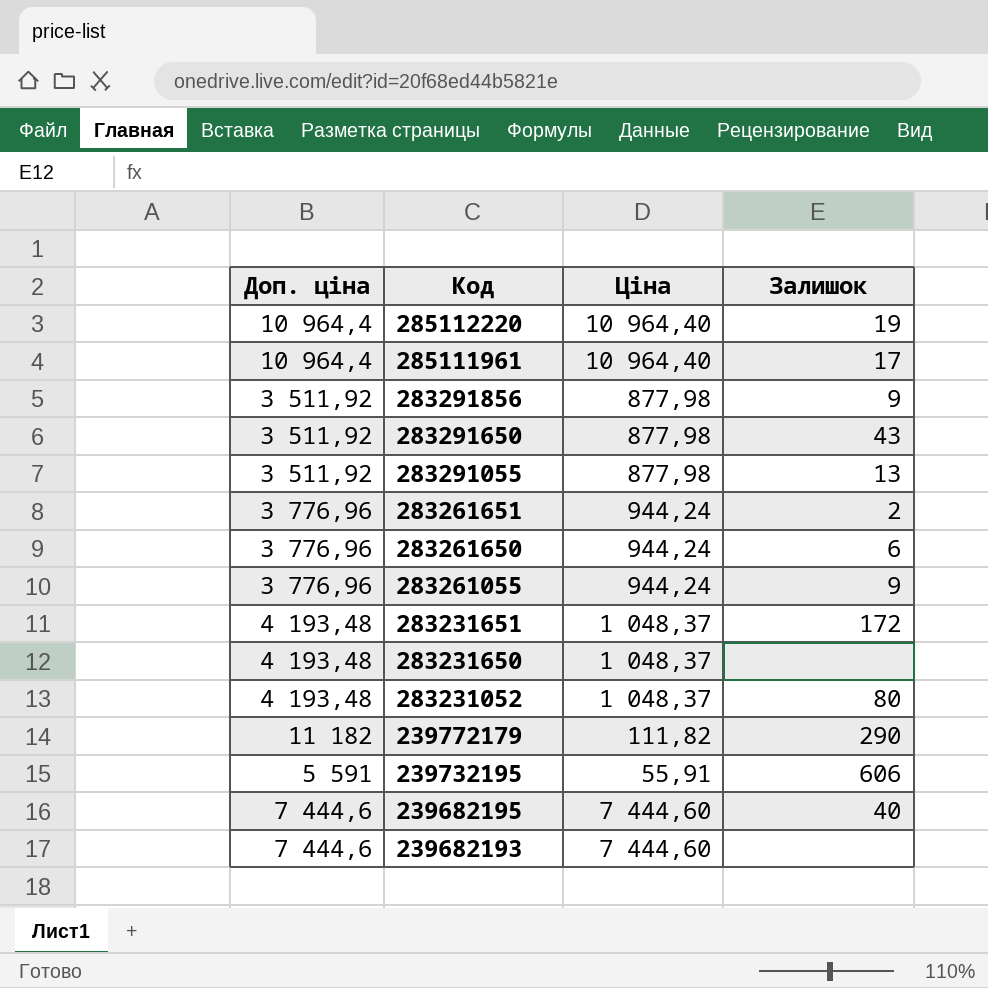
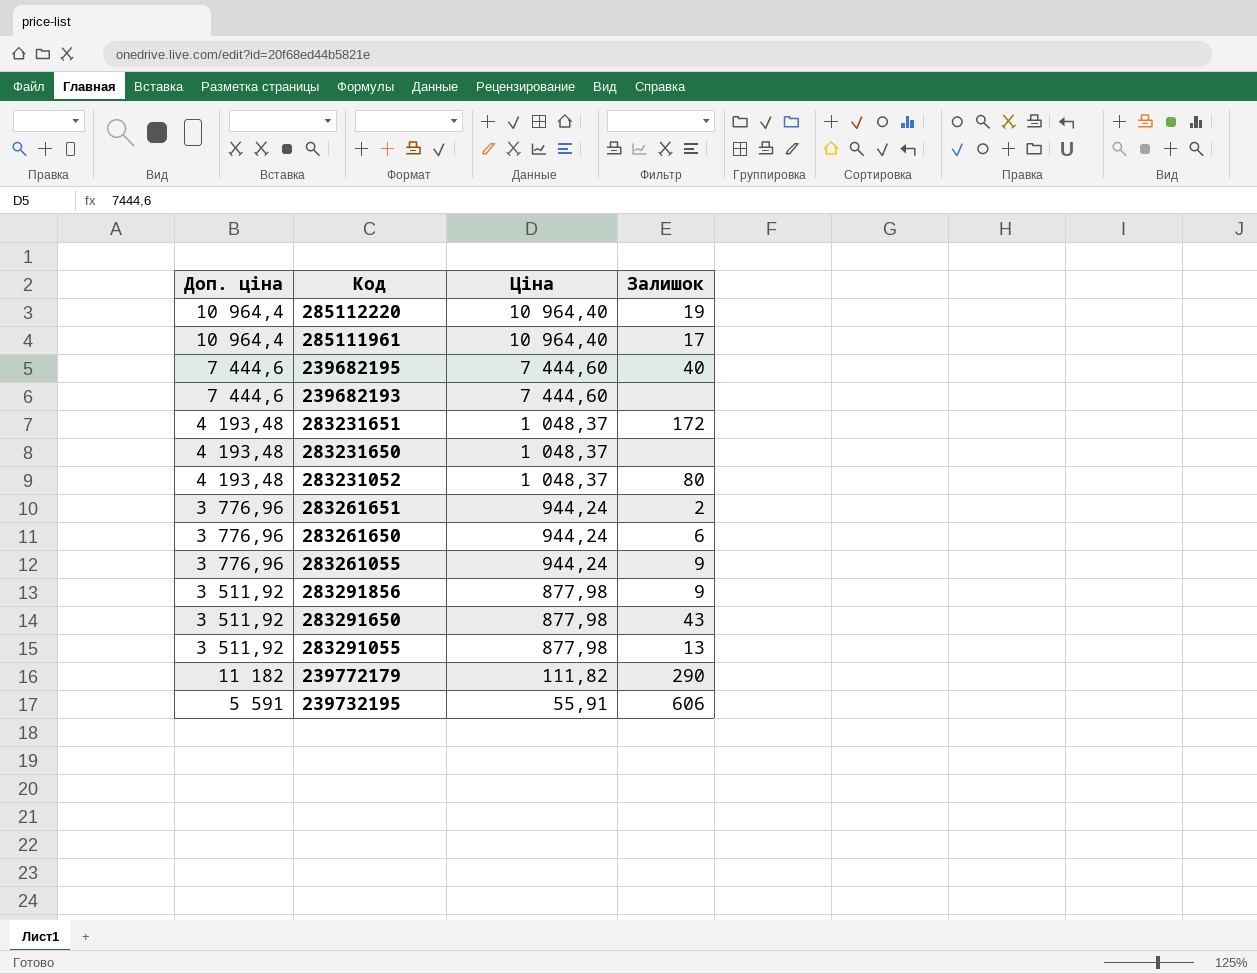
row order: Код descending -> Ціна descending

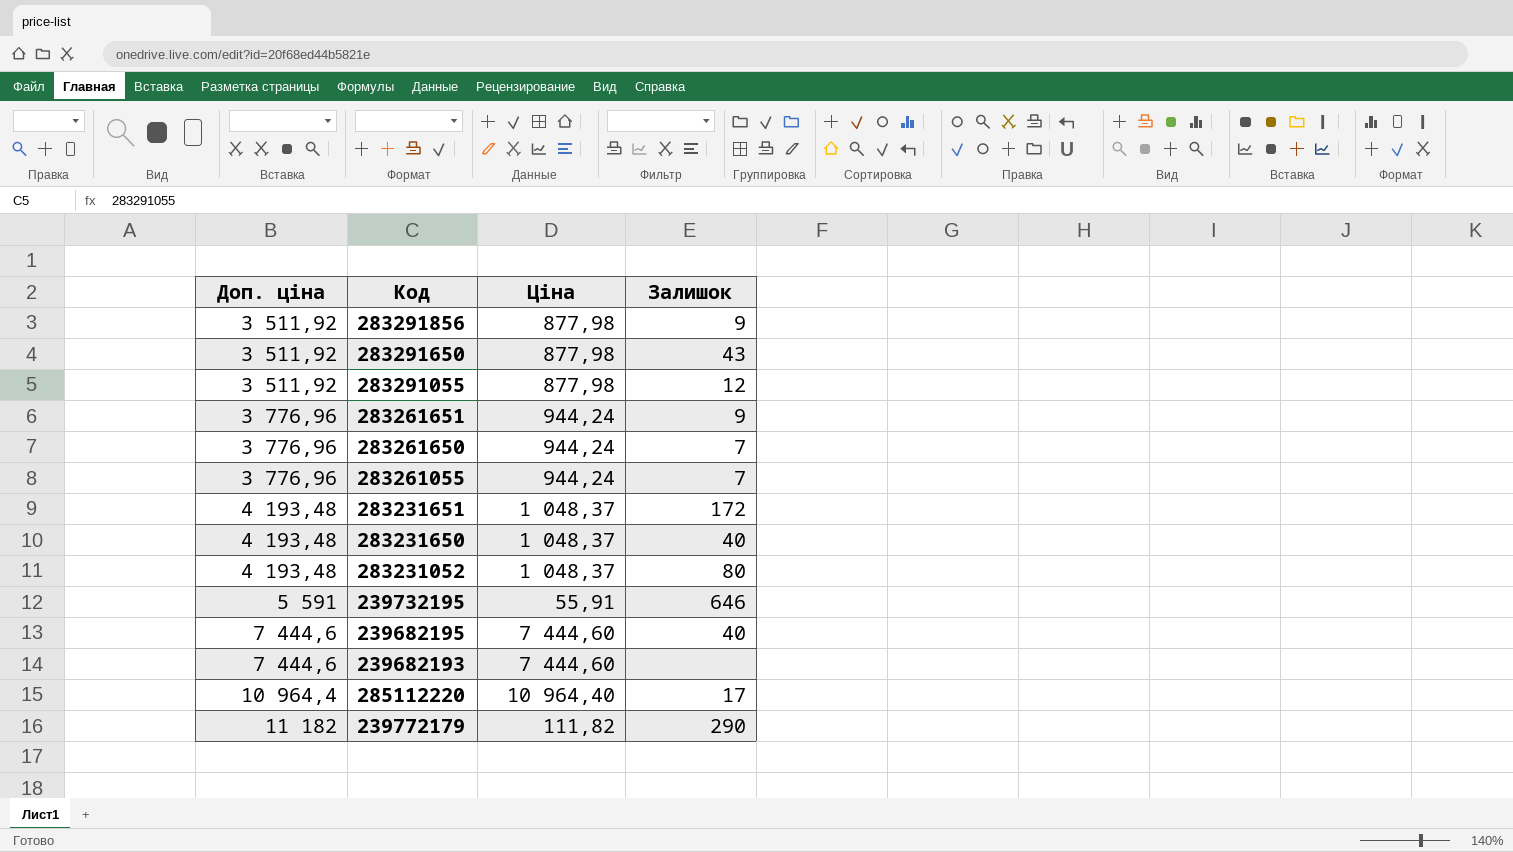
row order: Ціна descending -> Доп. ціна ascending
row 285111961: 10 964,4 | 10 964,40 | 17 -> none
283291055 | Залишок: 13 -> 12
283261651 | Залишок: 2 -> 9
283261650 | Залишок: 6 -> 7
283261055 | Залишок: 9 -> 7
283231650 | Залишок: none -> 40
239732195 | Залишок: 606 -> 646
285112220 | Залишок: 19 -> 17

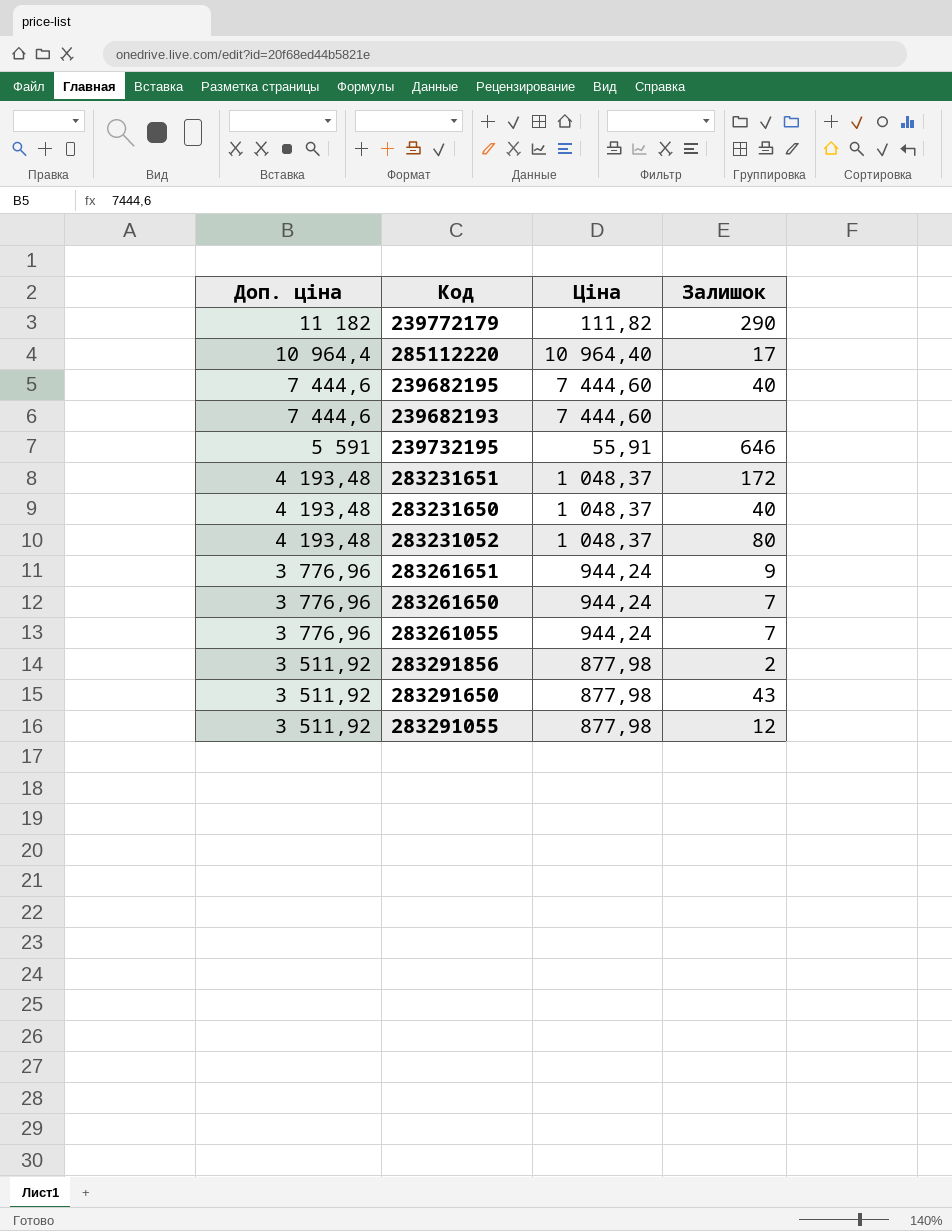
row order: Доп. ціна ascending -> Доп. ціна descending
283291856 | Залишок: 9 -> 2

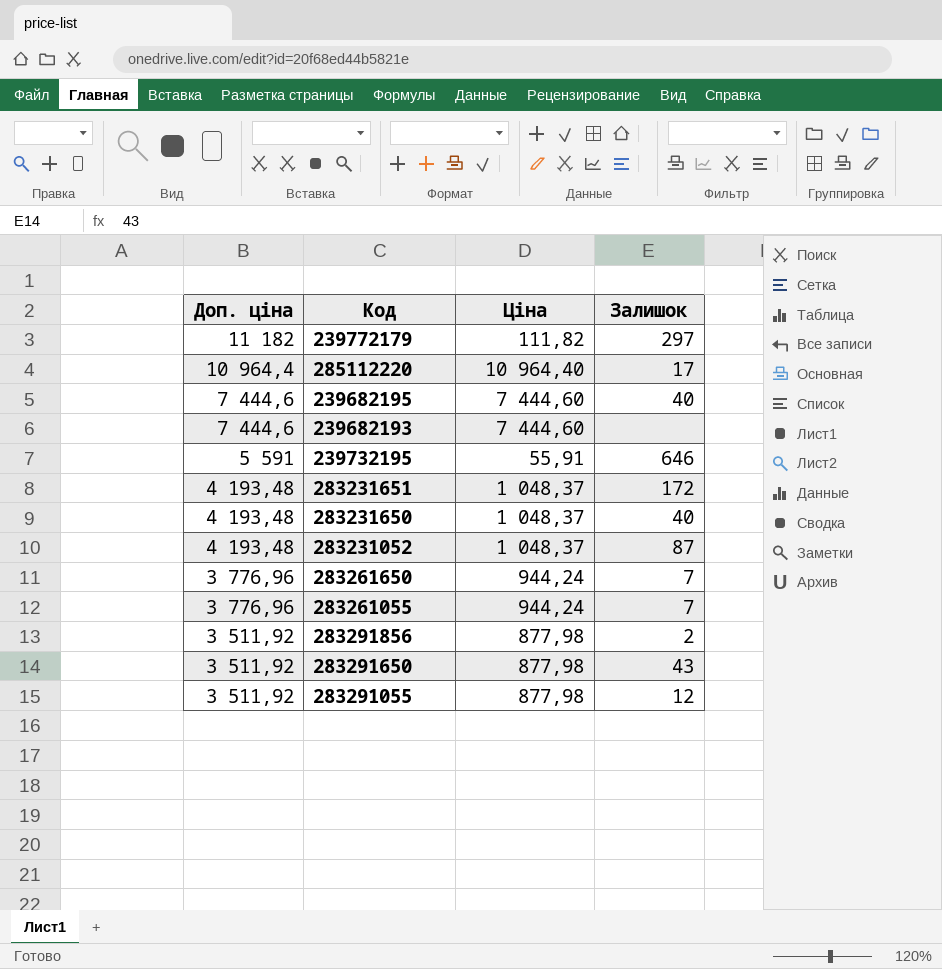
row 283261651: 3 776,96 | 944,24 | 9 -> none
239772179 | Залишок: 290 -> 297
283231052 | Залишок: 80 -> 87

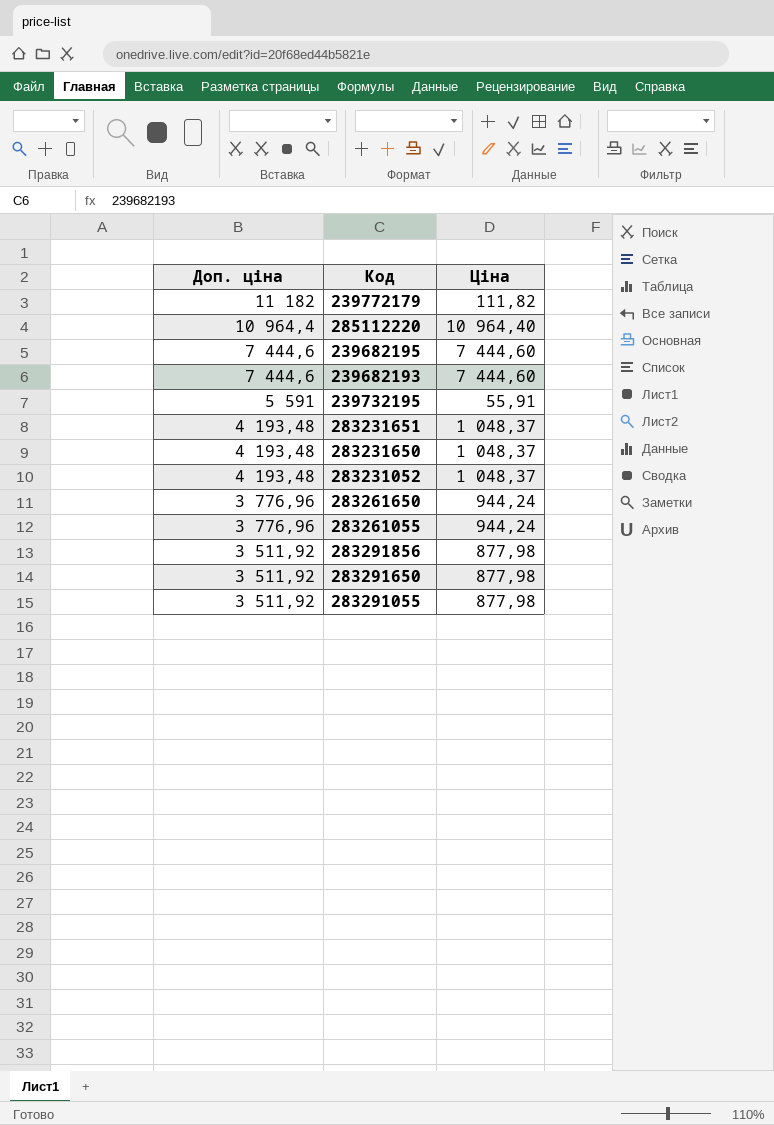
column Залишок | position: 4 -> none

